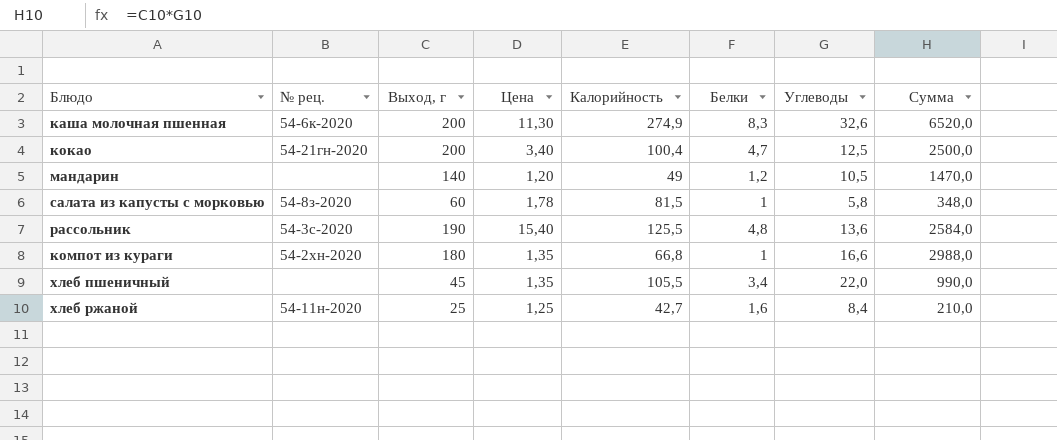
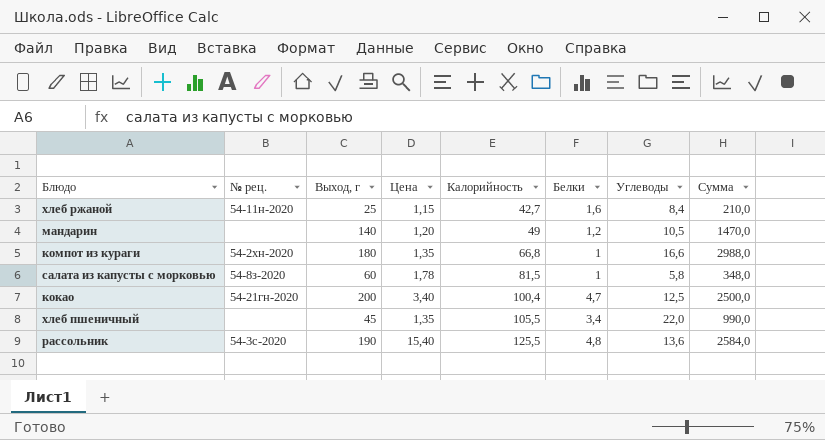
row order: none -> Калорийность ascending
row каша молочная пшенная: 54-6к-2020 | 200 | 11,30 | 274,9 | 8,3 | 32,6 | 6520,0 -> none
хлеб ржаной | Цена: 1,25 -> 1,15

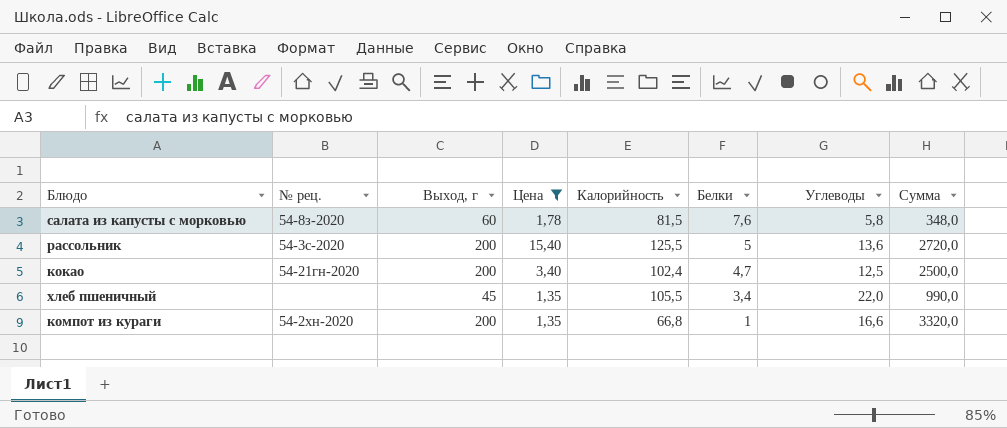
filter: none -> Цена >= 1,35
row order: Калорийность ascending -> Белки descending
салата из капусты с морковью | Белки: 1 -> 7,6
рассольник | Выход, г: 190 -> 200
рассольник | Белки: 4,8 -> 5
рассольник | Сумма: 2584,0 -> 2720,0
кокао | Калорийность: 100,4 -> 102,4
компот из кураги | Выход, г: 180 -> 200
компот из кураги | Сумма: 2988,0 -> 3320,0

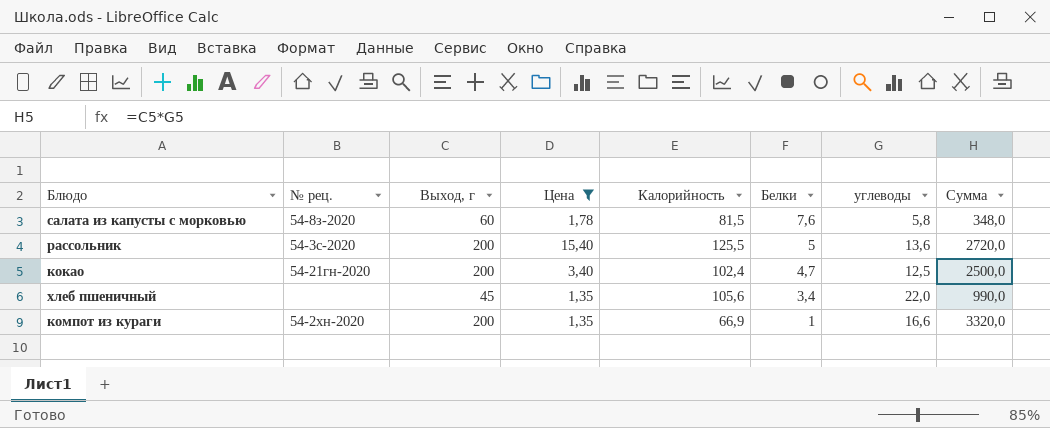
column name: Углеводы -> углеводы
хлеб пшеничный | Калорийность: 105,5 -> 105,6
компот из кураги | Калорийность: 66,8 -> 66,9

